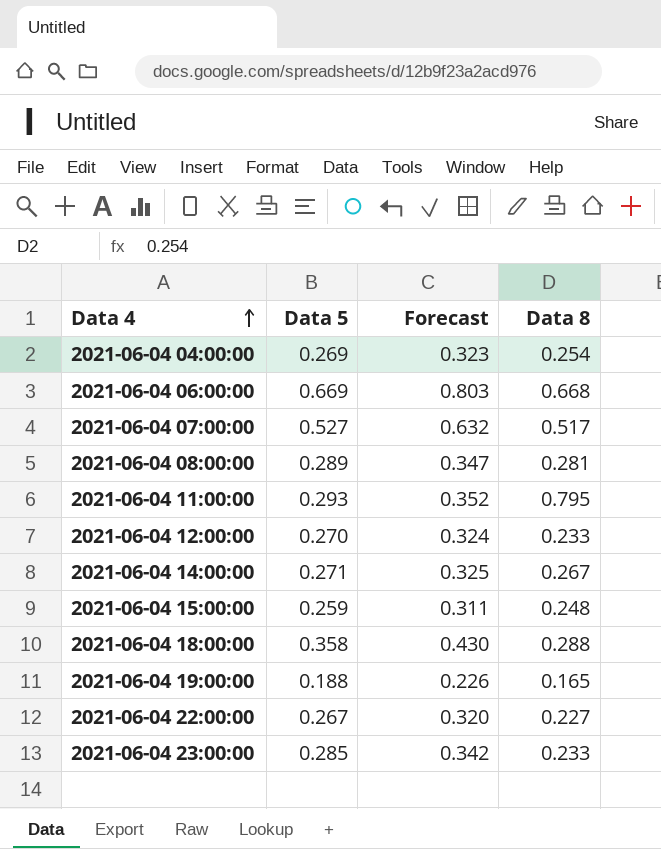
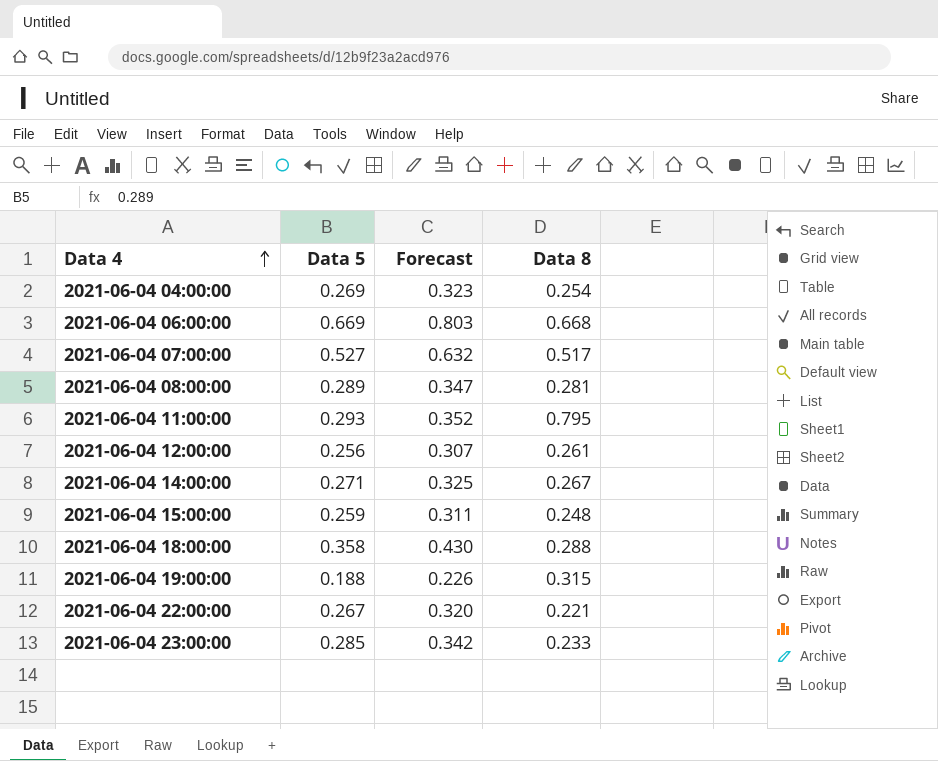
2021-06-04 12:00:00 | Data 5: 0.270 -> 0.256
2021-06-04 12:00:00 | Forecast: 0.324 -> 0.307
2021-06-04 12:00:00 | Data 8: 0.233 -> 0.261
2021-06-04 19:00:00 | Data 8: 0.165 -> 0.315
2021-06-04 22:00:00 | Data 8: 0.227 -> 0.221

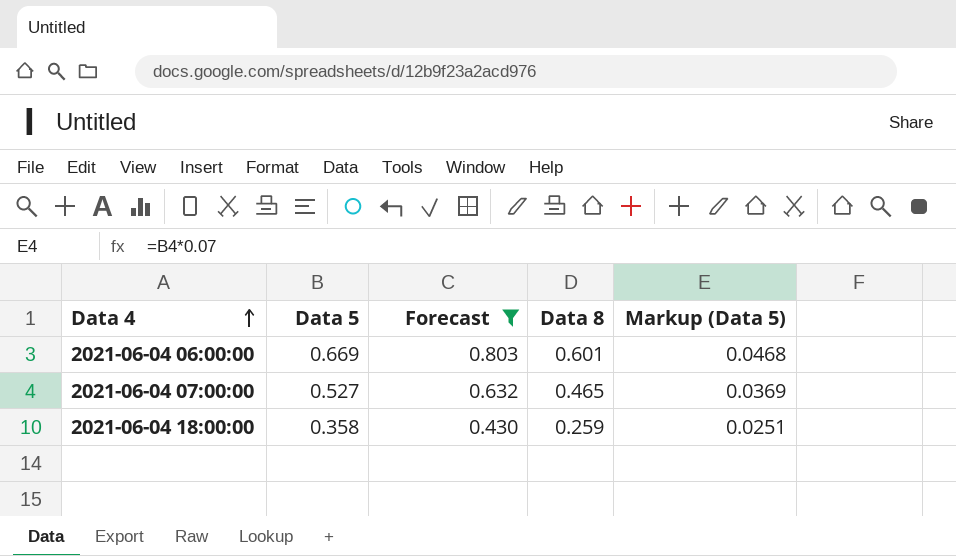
filter: none -> Forecast >= 0.430
column Markup (Data 5) | formula: none -> [Data 5] * 0.07
2021-06-04 06:00:00 | Data 8: 0.668 -> 0.601
2021-06-04 07:00:00 | Data 8: 0.517 -> 0.465
2021-06-04 18:00:00 | Data 8: 0.288 -> 0.259

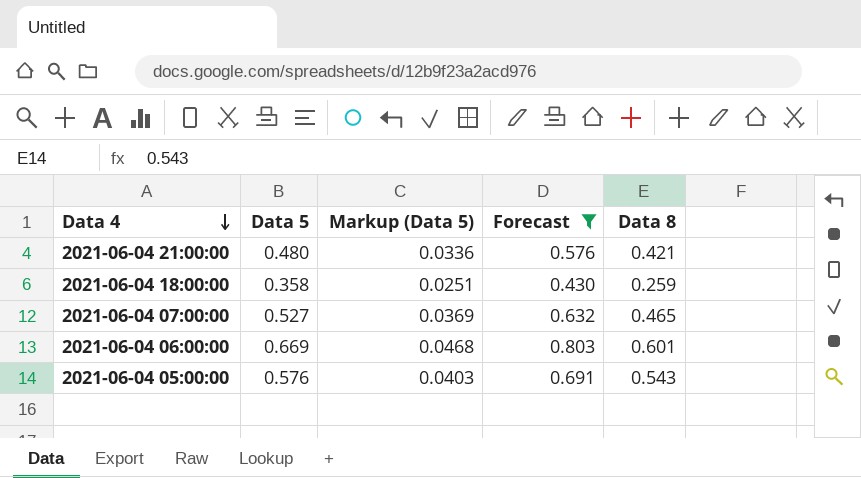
row order: Data 4 ascending -> Data 4 descending
column Markup (Data 5) | position: 5 -> 3
row 2021-06-04 21:00:00: none -> 0.480 | 0.0336 | 0.576 | 0.421
row 2021-06-04 05:00:00: none -> 0.576 | 0.0403 | 0.691 | 0.543

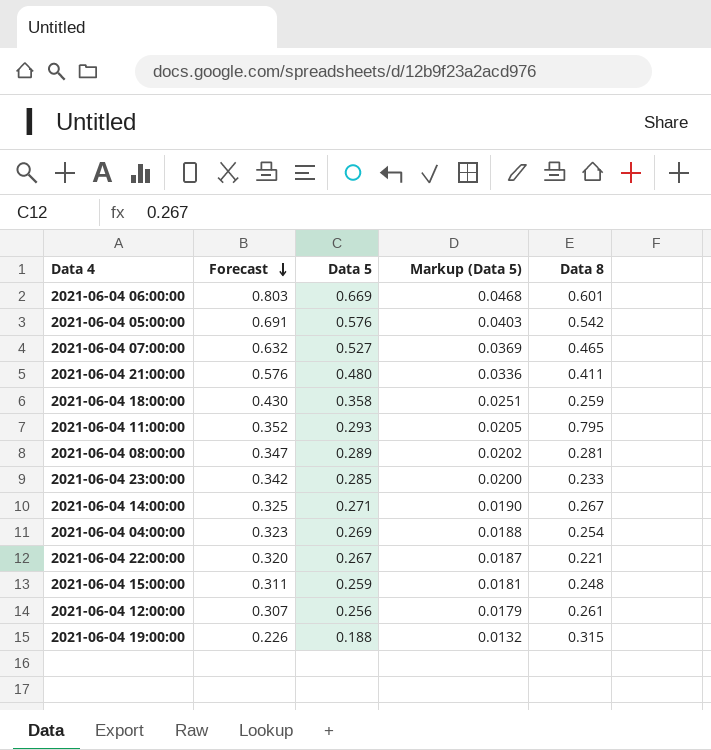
filter: Forecast >= 0.430 -> none
row order: Data 4 descending -> Forecast descending
column Forecast | position: 4 -> 2
2021-06-04 05:00:00 | Data 8: 0.543 -> 0.542
2021-06-04 21:00:00 | Data 8: 0.421 -> 0.411

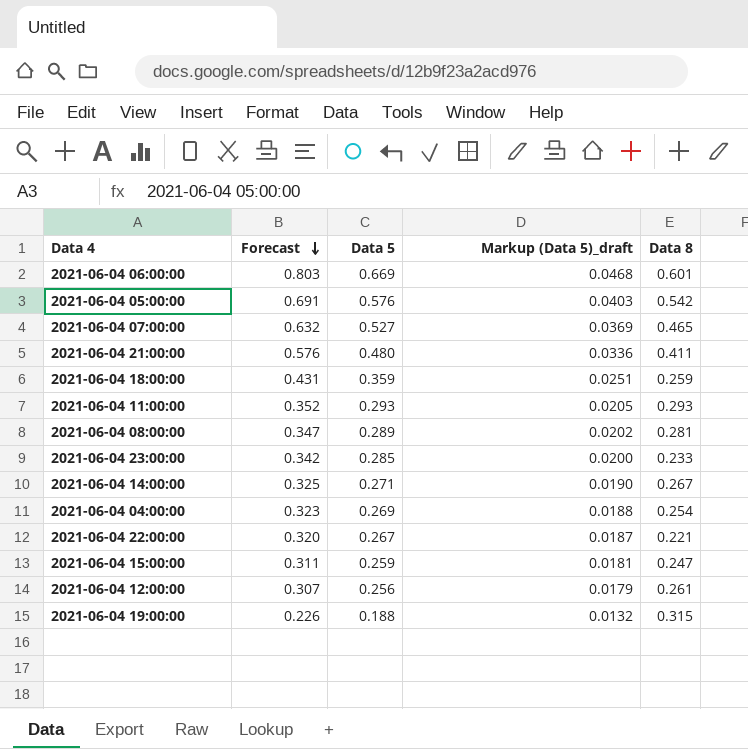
column name: Markup (Data 5) -> Markup (Data 5)_draft
2021-06-04 18:00:00 | Forecast: 0.430 -> 0.431
2021-06-04 18:00:00 | Data 5: 0.358 -> 0.359
2021-06-04 11:00:00 | Data 8: 0.795 -> 0.293
2021-06-04 15:00:00 | Data 8: 0.248 -> 0.247

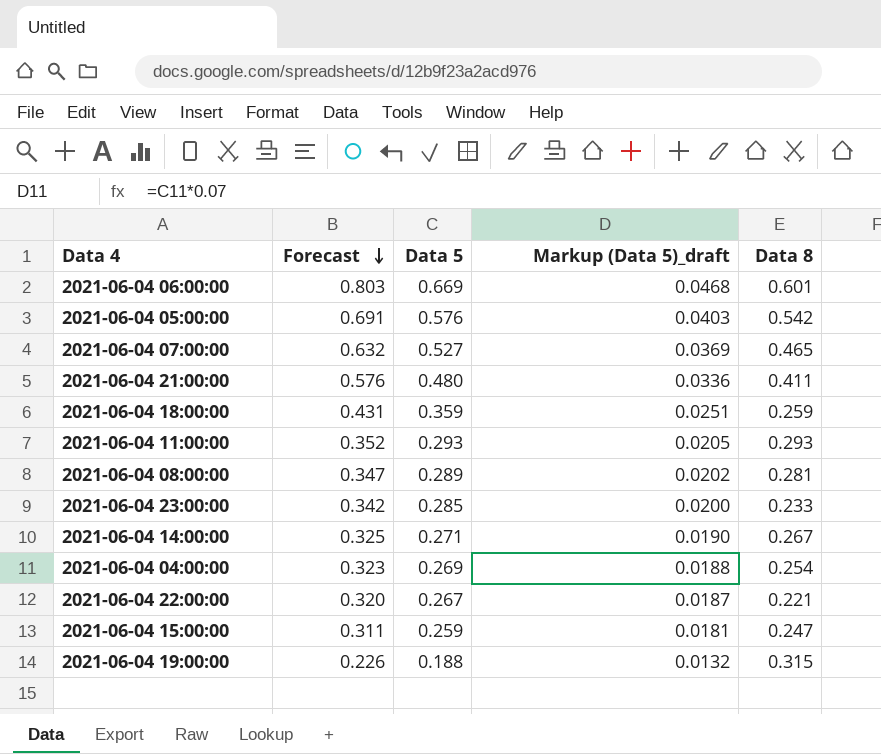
row 2021-06-04 12:00:00: 0.307 | 0.256 | 0.0179 | 0.261 -> none

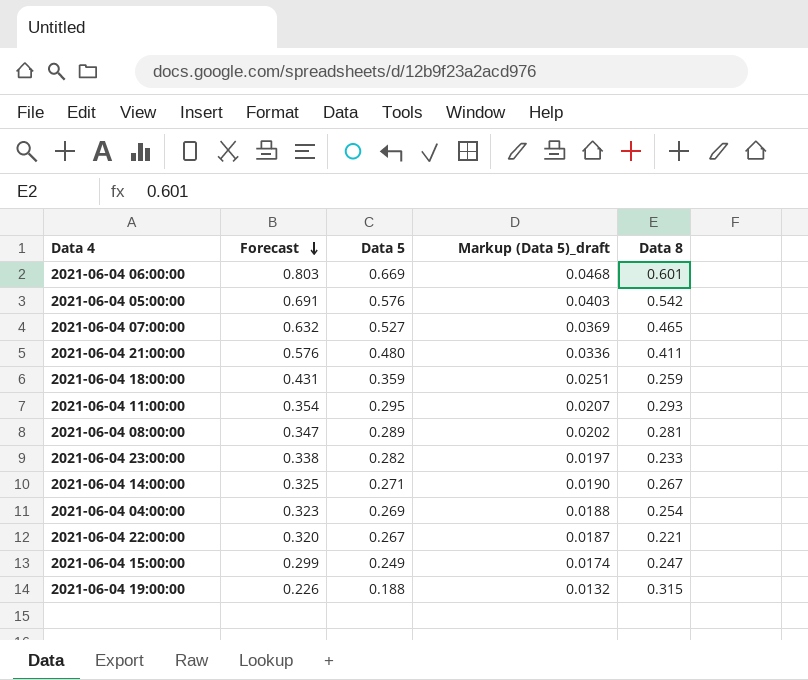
2021-06-04 11:00:00 | Forecast: 0.352 -> 0.354
2021-06-04 11:00:00 | Data 5: 0.293 -> 0.295
2021-06-04 11:00:00 | Markup (Data 5)_draft: 0.0205 -> 0.0207
2021-06-04 23:00:00 | Forecast: 0.342 -> 0.338
2021-06-04 23:00:00 | Data 5: 0.285 -> 0.282
2021-06-04 23:00:00 | Markup (Data 5)_draft: 0.0200 -> 0.0197
2021-06-04 15:00:00 | Forecast: 0.311 -> 0.299
2021-06-04 15:00:00 | Data 5: 0.259 -> 0.249
2021-06-04 15:00:00 | Markup (Data 5)_draft: 0.0181 -> 0.0174

